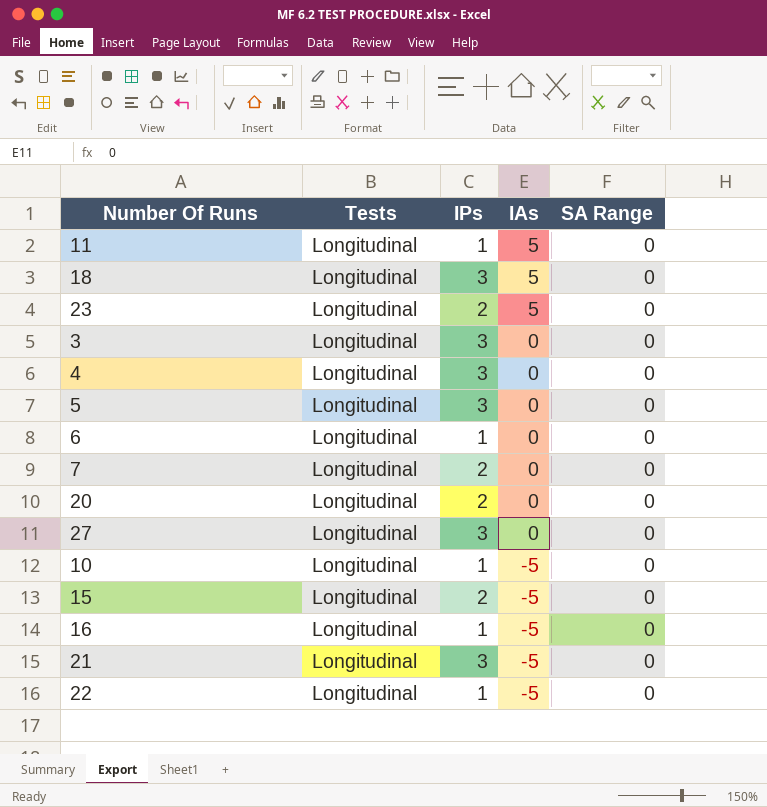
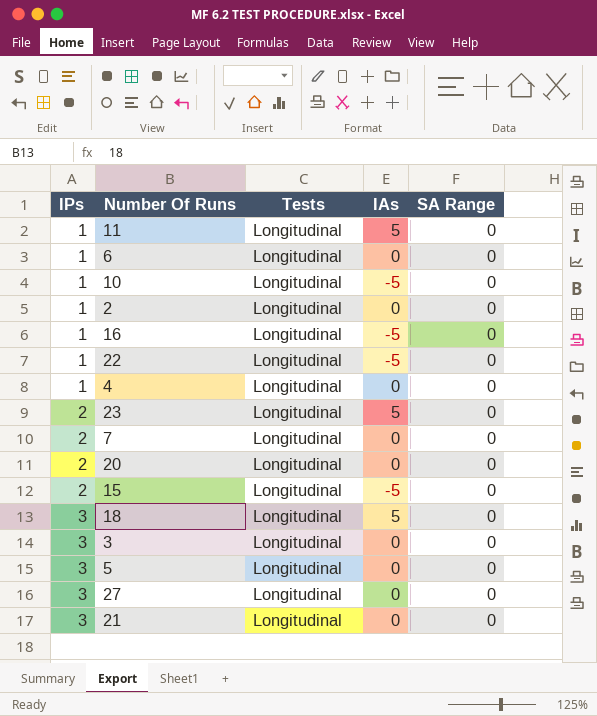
row order: IAs descending -> IPs ascending
column IPs | position: 3 -> 1
row 2: none -> 1 | Longitudinal | 0 | 0
4 | IPs: 3 -> 1
21 | IAs: -5 -> 0

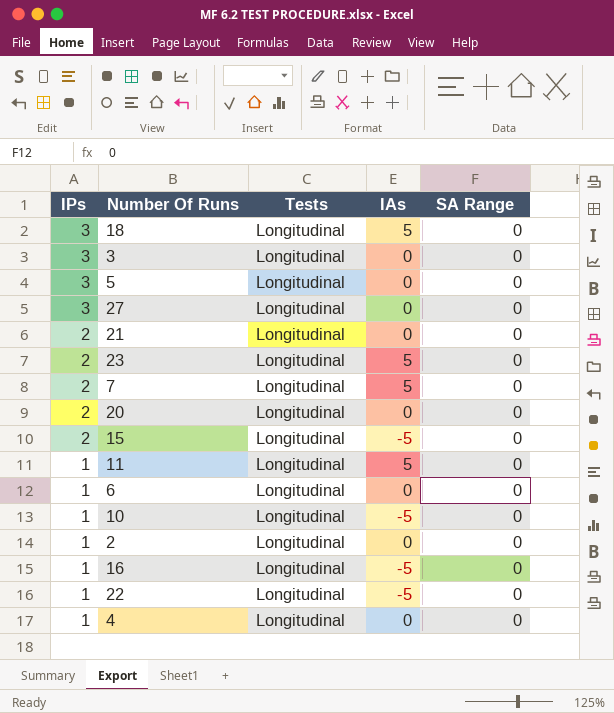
row order: IPs ascending -> IPs descending
21 | IPs: 3 -> 2
7 | IAs: 0 -> 5

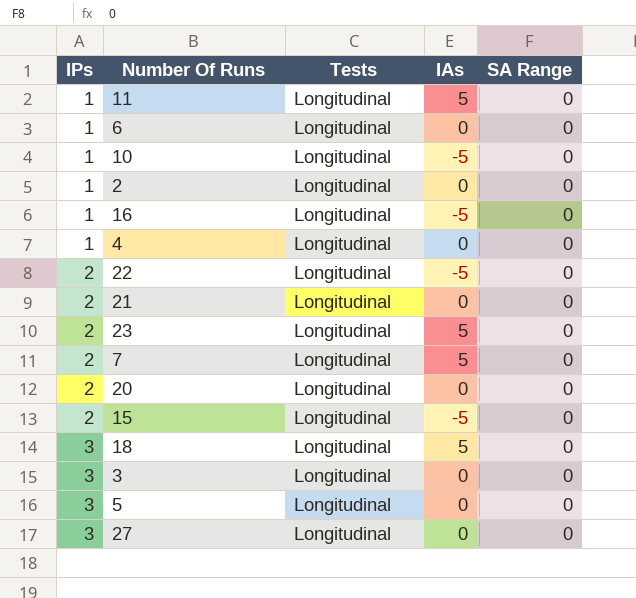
row order: IPs descending -> IPs ascending
22 | IPs: 1 -> 2

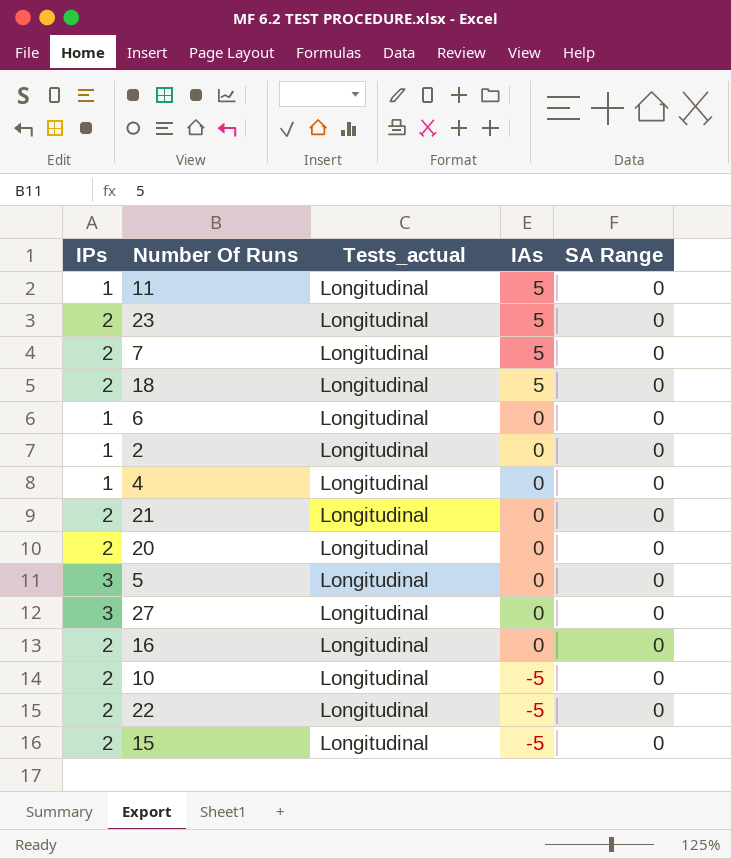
row order: IPs ascending -> IAs descending
column name: Tests -> Tests_actual
row 3: 3 | Longitudinal | 0 | 0 -> none
18 | IPs: 3 -> 2
16 | IPs: 1 -> 2
16 | IAs: -5 -> 0
10 | IPs: 1 -> 2

